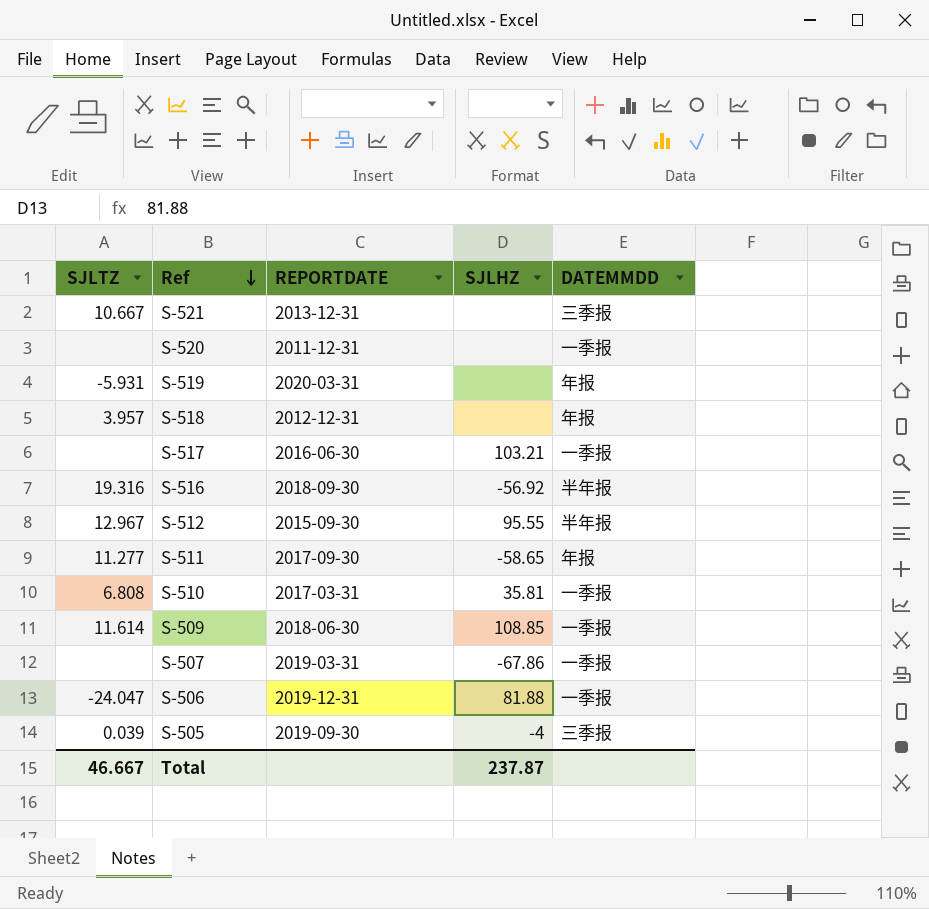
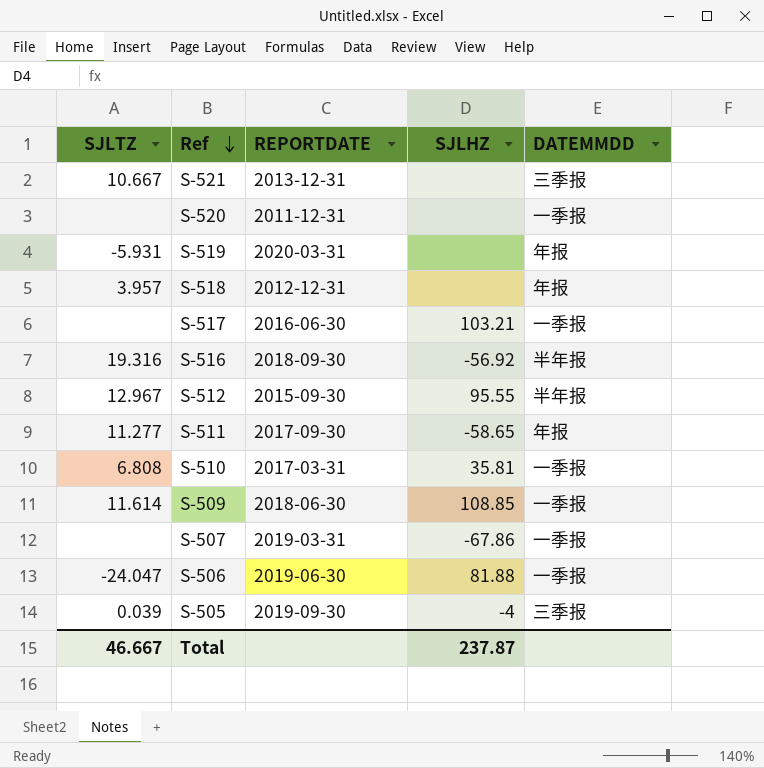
S-506 | REPORTDATE: 2019-12-31 -> 2019-06-30

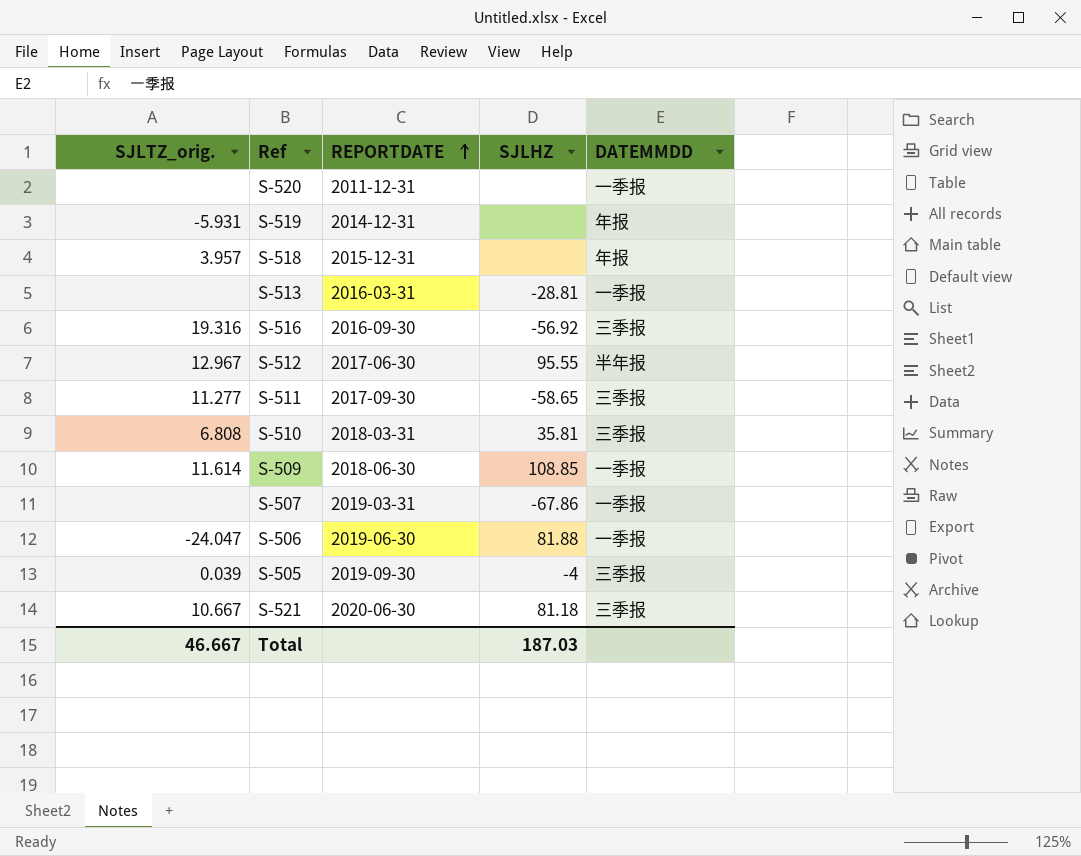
row order: Ref descending -> REPORTDATE ascending
column name: SJLTZ -> SJLTZ_orig.
row S-517: none | 2016-06-30 | 103.21 | 一季报 -> none
S-519 | REPORTDATE: 2020-03-31 -> 2014-12-31
S-518 | REPORTDATE: 2012-12-31 -> 2015-12-31
row S-513: none -> none | 2016-03-31 | -28.81 | 一季报
S-516 | REPORTDATE: 2018-09-30 -> 2016-09-30
S-516 | DATEMMDD: 半年报 -> 三季报
S-512 | REPORTDATE: 2015-09-30 -> 2017-06-30
S-511 | DATEMMDD: 年报 -> 三季报
S-510 | REPORTDATE: 2017-03-31 -> 2018-03-31
S-510 | DATEMMDD: 一季报 -> 三季报
S-521 | REPORTDATE: 2013-12-31 -> 2020-06-30
S-521 | SJLHZ: none -> 81.18
Total | SJLHZ: 237.87 -> 187.03

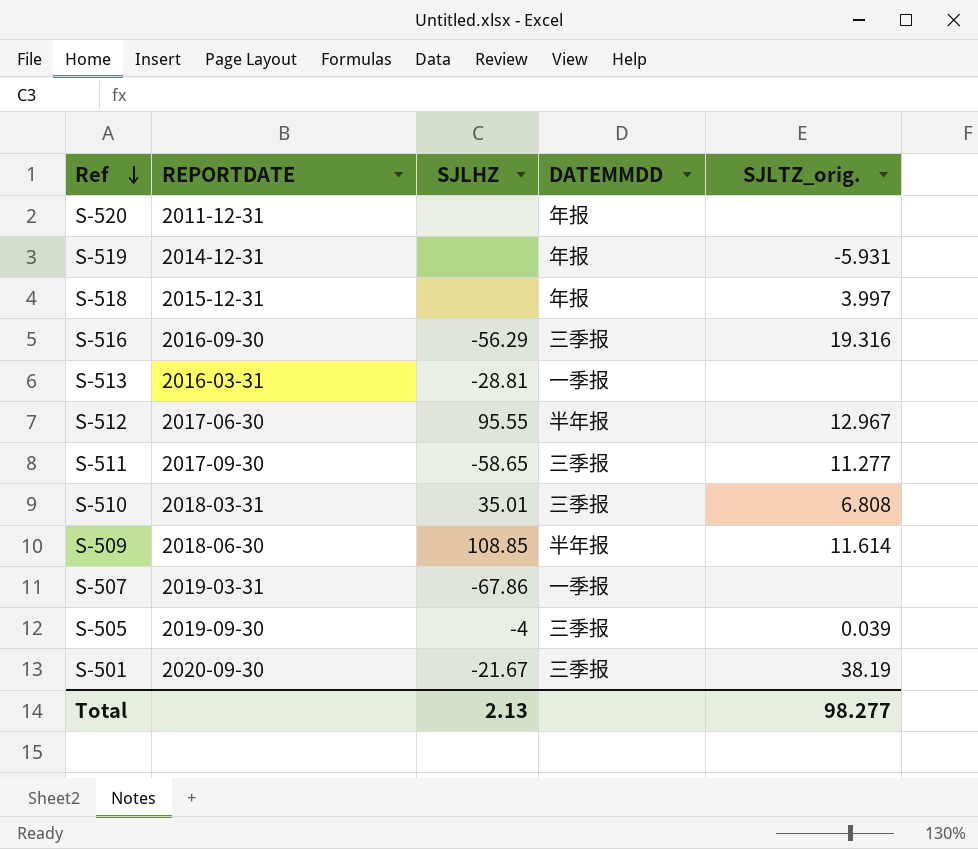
row order: REPORTDATE ascending -> Ref descending
column SJLTZ_orig. | position: 1 -> 5
row S-506: -24.047 | 2019-06-30 | 81.88 | 一季报 -> none
row S-521: 10.667 | 2020-06-30 | 81.18 | 三季报 -> none
S-520 | DATEMMDD: 一季报 -> 年报
S-518 | SJLTZ_orig.: 3.957 -> 3.997
S-516 | SJLHZ: -56.92 -> -56.29
S-510 | SJLHZ: 35.81 -> 35.01
S-509 | DATEMMDD: 一季报 -> 半年报
row S-501: none -> 2020-09-30 | -21.67 | 三季报 | 38.19
Total | SJLHZ: 187.03 -> 2.13
Total | SJLTZ_orig.: 46.667 -> 98.277

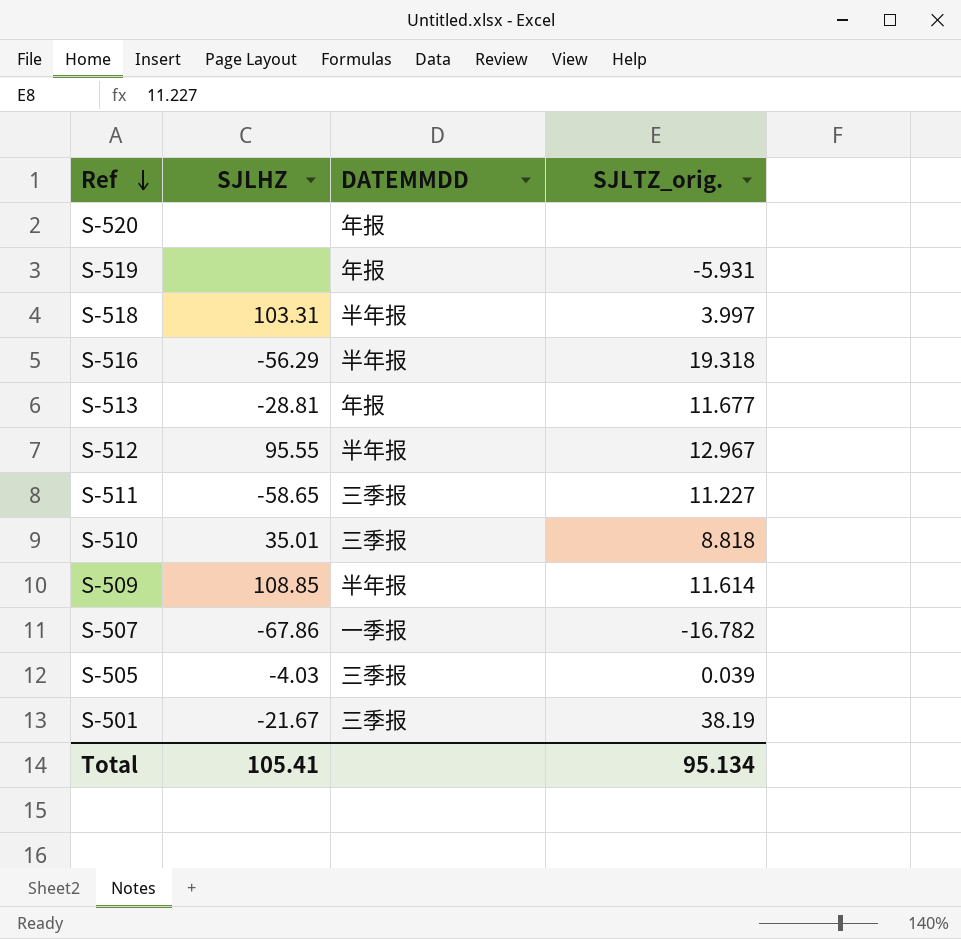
column REPORTDATE | position: 2 -> none
S-518 | SJLHZ: none -> 103.31
S-518 | DATEMMDD: 年报 -> 半年报
S-516 | DATEMMDD: 三季报 -> 半年报
S-516 | SJLTZ_orig.: 19.316 -> 19.318
S-513 | DATEMMDD: 一季报 -> 年报
S-513 | SJLTZ_orig.: none -> 11.677
S-511 | SJLTZ_orig.: 11.277 -> 11.227
S-510 | SJLTZ_orig.: 6.808 -> 8.818
S-507 | SJLTZ_orig.: none -> -16.782
S-505 | SJLHZ: -4 -> -4.03
Total | SJLHZ: 2.13 -> 105.41
Total | SJLTZ_orig.: 98.277 -> 95.134

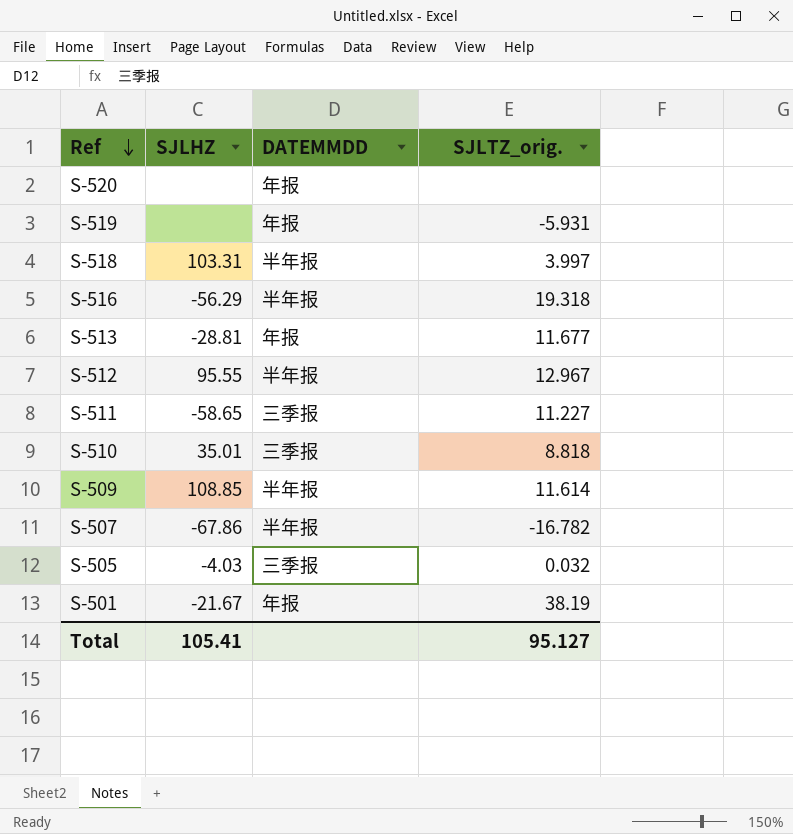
S-507 | DATEMMDD: 一季报 -> 半年报
S-505 | SJLTZ_orig.: 0.039 -> 0.032
S-501 | DATEMMDD: 三季报 -> 年报
Total | SJLTZ_orig.: 95.134 -> 95.127

